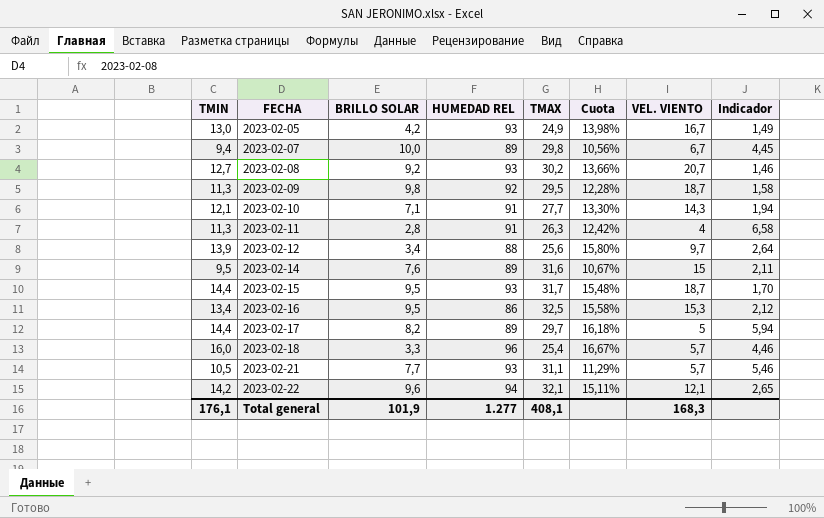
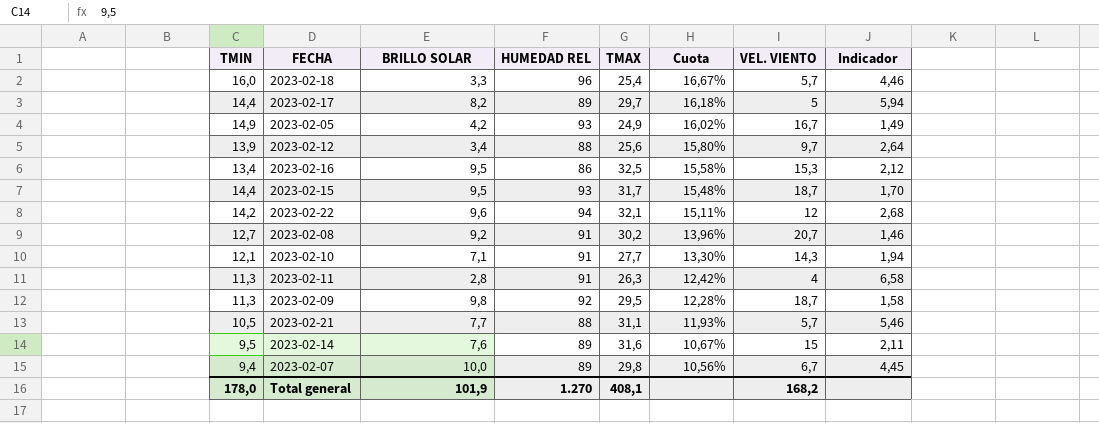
row order: FECHA ascending -> Cuota descending
2023-02-05 | TMIN: 13,0 -> 14,9
2023-02-05 | Cuota: 13,98% -> 16,02%
2023-02-22 | VEL. VIENTO: 12,1 -> 12
2023-02-22 | Indicador: 2,65 -> 2,68
2023-02-08 | HUMEDAD REL: 93 -> 91
2023-02-08 | Cuota: 13,66% -> 13,96%
2023-02-21 | HUMEDAD REL: 93 -> 88
2023-02-21 | Cuota: 11,29% -> 11,93%
Total general | TMIN: 176,1 -> 178,0
Total general | HUMEDAD REL: 1.277 -> 1.270
Total general | VEL. VIENTO: 168,3 -> 168,2

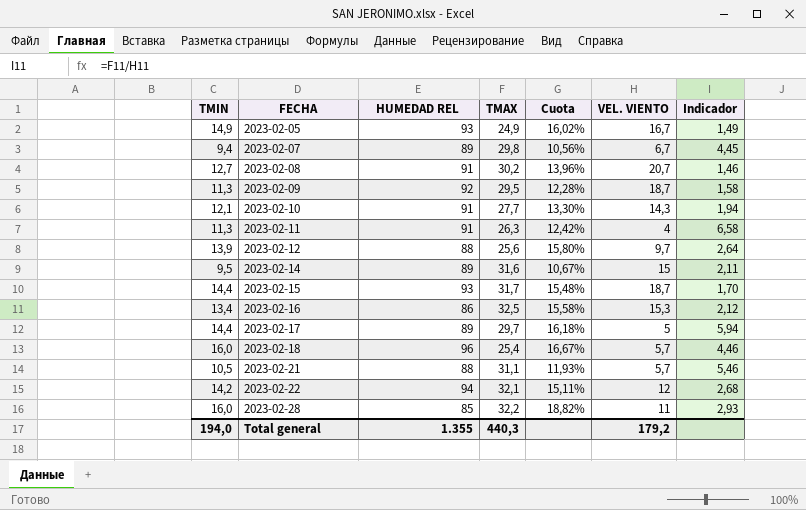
row order: Cuota descending -> FECHA ascending
column BRILLO SOLAR | position: 3 -> none
row 2023-02-28: none -> 16,0 | 85 | 32,2 | 18,82% | 11 | 2,93
Total general | TMIN: 178,0 -> 194,0
Total general | HUMEDAD REL: 1.270 -> 1.355
Total general | TMAX: 408,1 -> 440,3
Total general | VEL. VIENTO: 168,2 -> 179,2

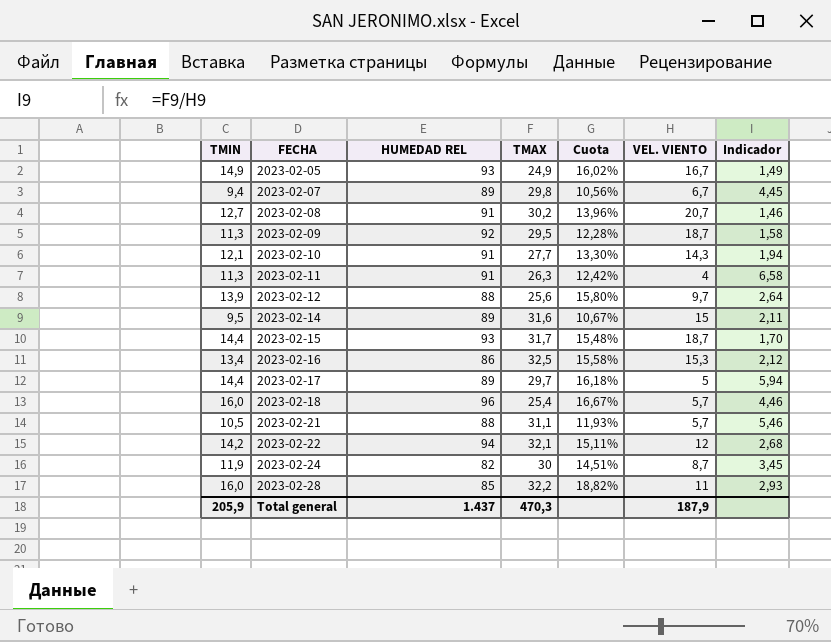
row 2023-02-24: none -> 11,9 | 82 | 30 | 14,51% | 8,7 | 3,45
Total general | TMIN: 194,0 -> 205,9
Total general | HUMEDAD REL: 1.355 -> 1.437
Total general | TMAX: 440,3 -> 470,3
Total general | VEL. VIENTO: 179,2 -> 187,9

